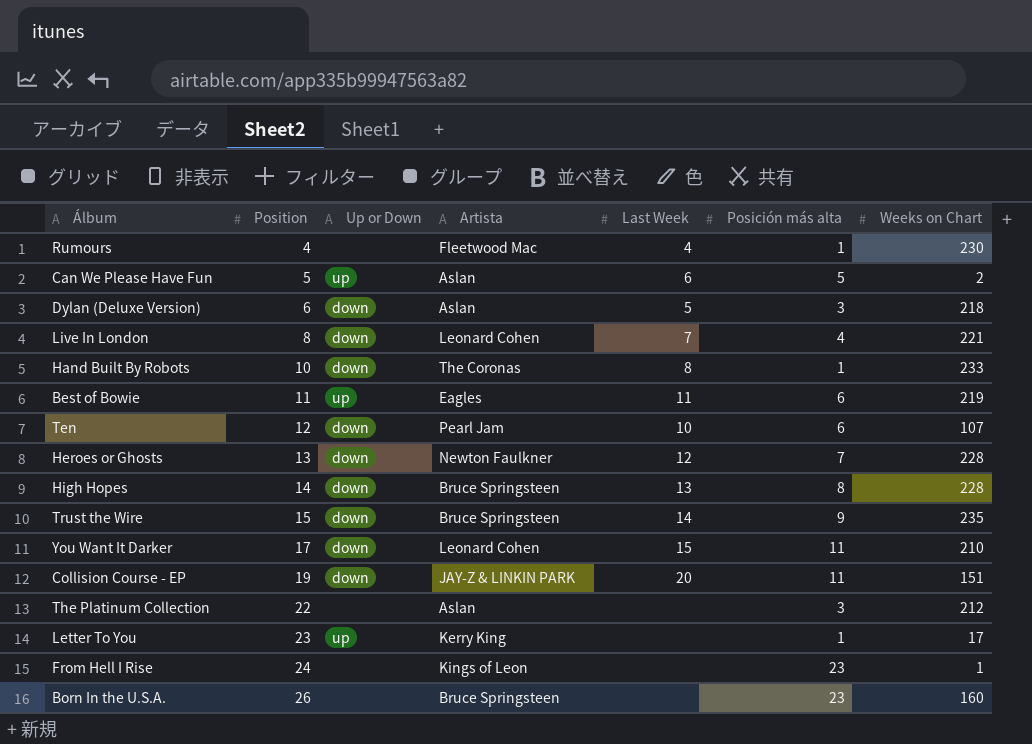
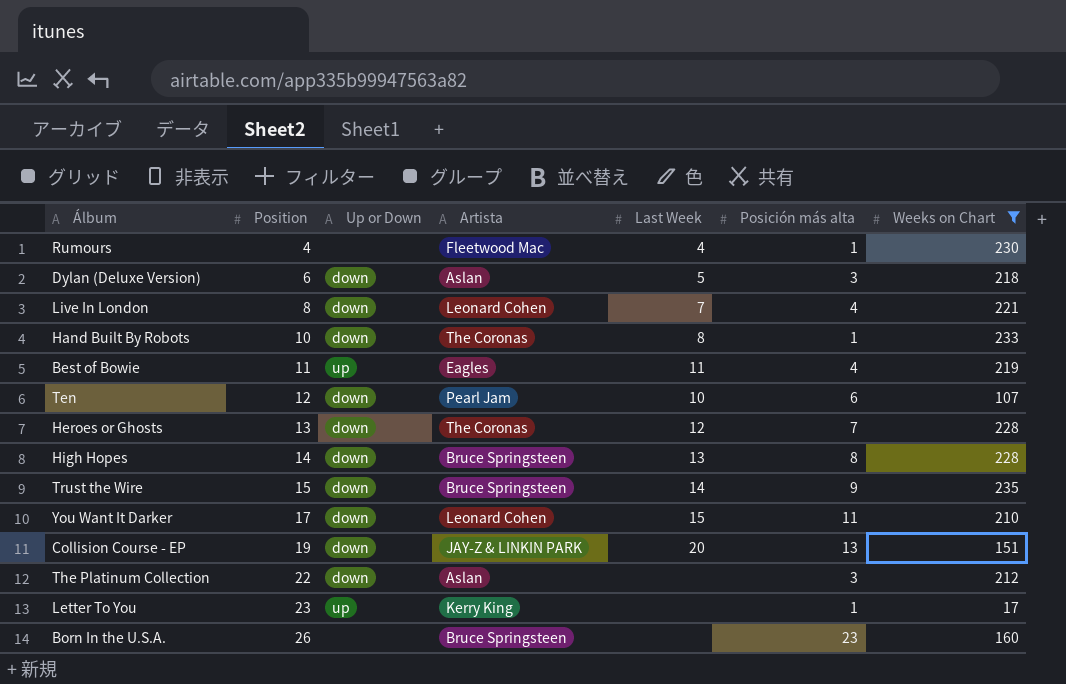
filter: none -> Weeks on Chart >= 17
Best of Bowie | Posición más alta: 6 -> 4
Heroes or Ghosts | Artista: Newton Faulkner -> The Coronas
Collision Course - EP | Posición más alta: 11 -> 13
The Platinum Collection | Up or Down: none -> down

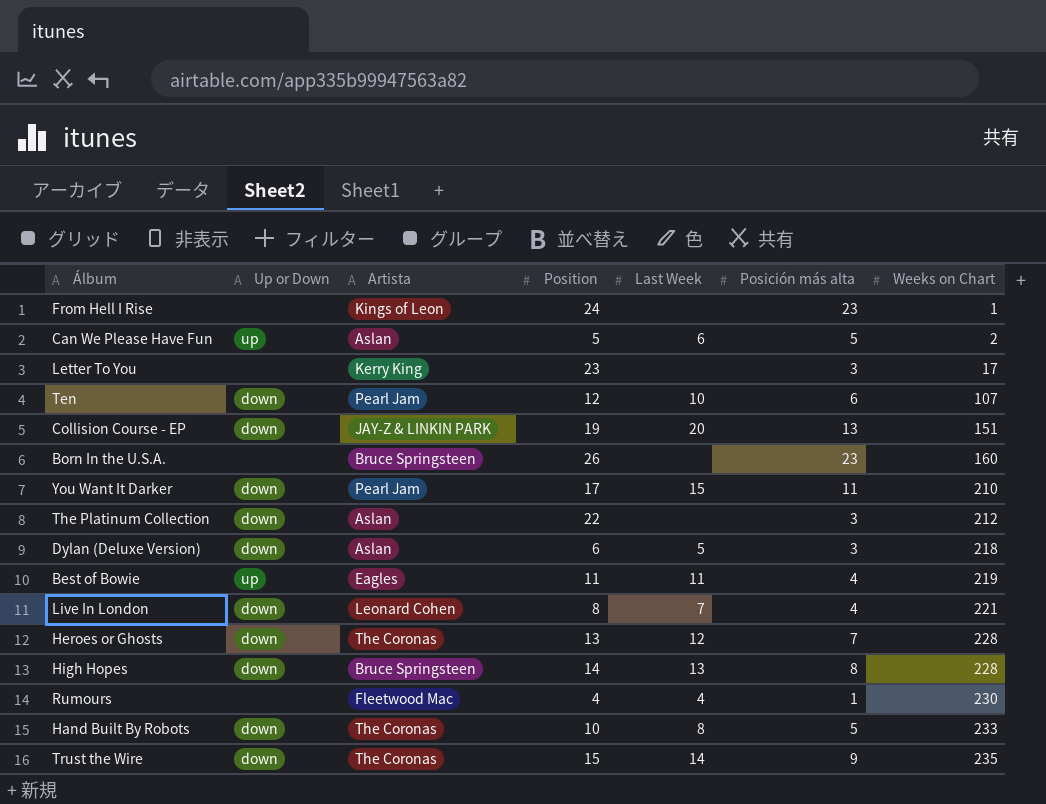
filter: Weeks on Chart >= 17 -> none
row order: Position ascending -> Weeks on Chart ascending
column Position | position: 2 -> 4
Letter To You | Up or Down: up -> none
Letter To You | Posición más alta: 1 -> 3
You Want It Darker | Artista: Leonard Cohen -> Pearl Jam
Hand Built By Robots | Posición más alta: 1 -> 5
Trust the Wire | Artista: Bruce Springsteen -> The Coronas

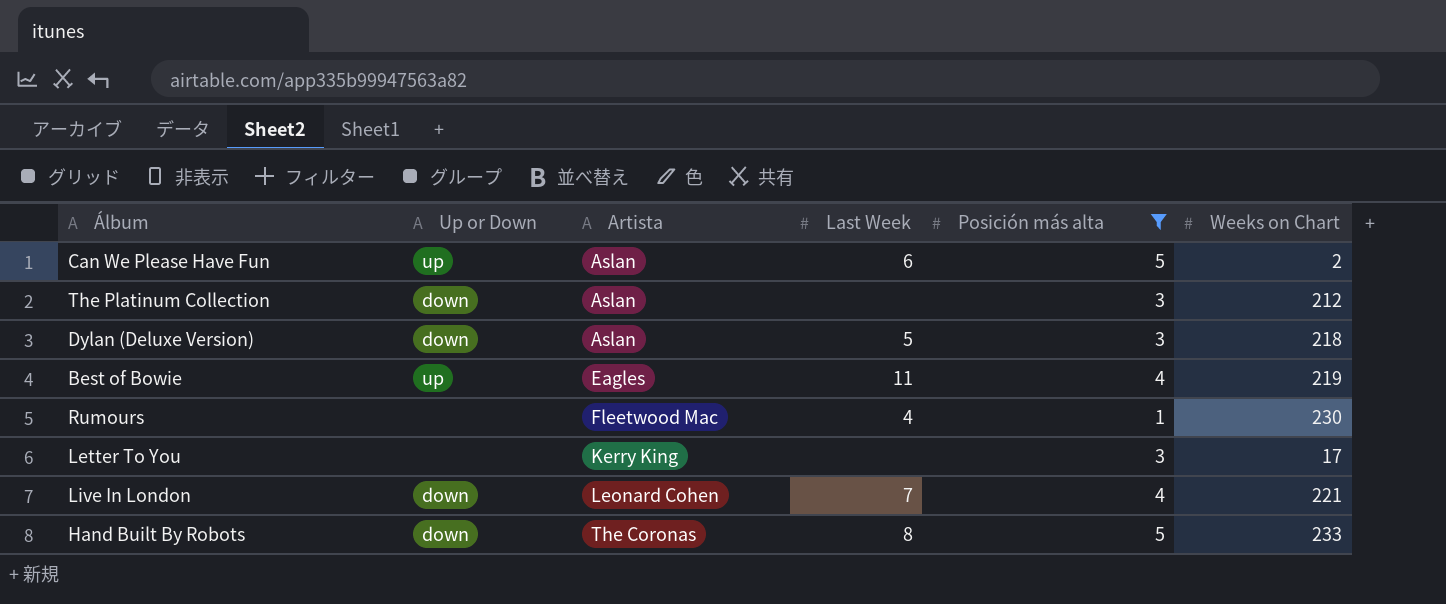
filter: none -> Posición más alta <= 5
row order: Weeks on Chart ascending -> Artista ascending
column Position | position: 4 -> none

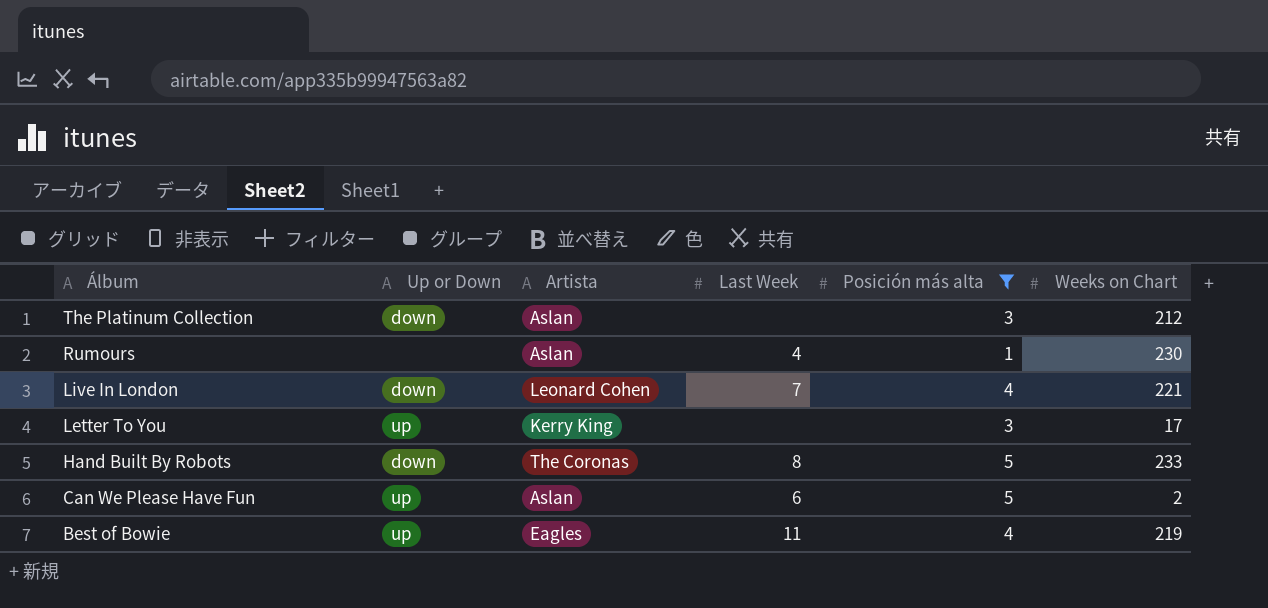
row order: Artista ascending -> Álbum descending
row Dylan (Deluxe Version): down | Aslan | 5 | 3 | 218 -> none
Rumours | Artista: Fleetwood Mac -> Aslan
Letter To You | Up or Down: none -> up

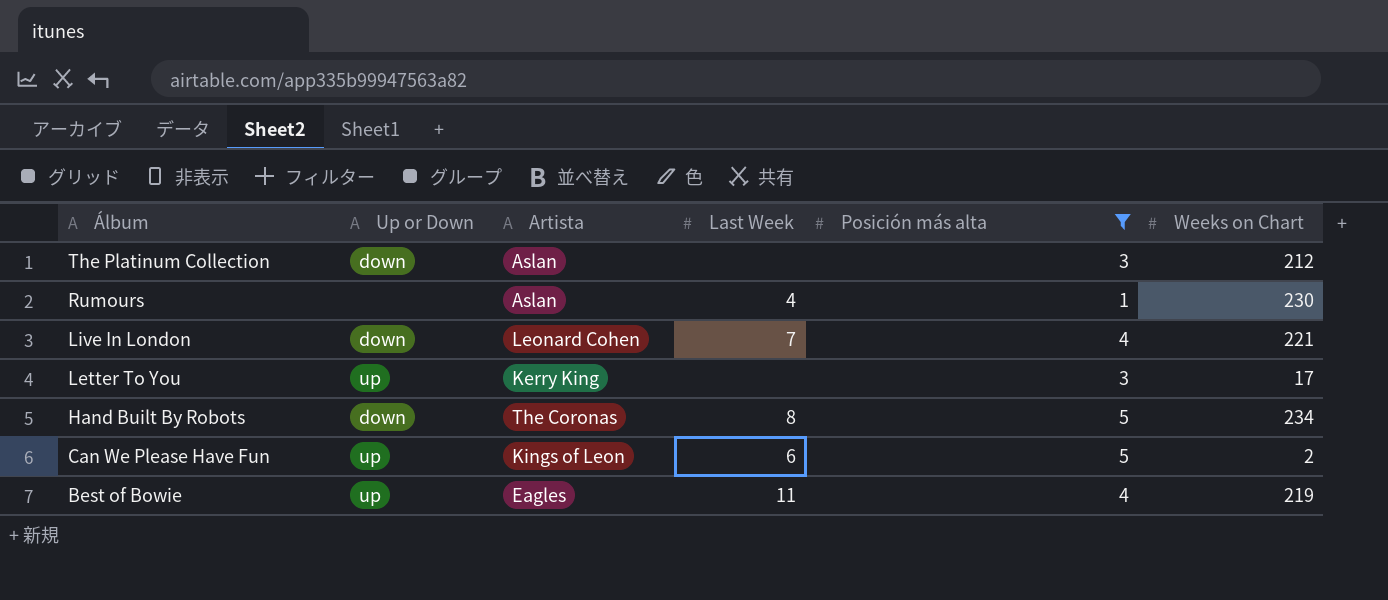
Hand Built By Robots | Weeks on Chart: 233 -> 234
Can We Please Have Fun | Artista: Aslan -> Kings of Leon

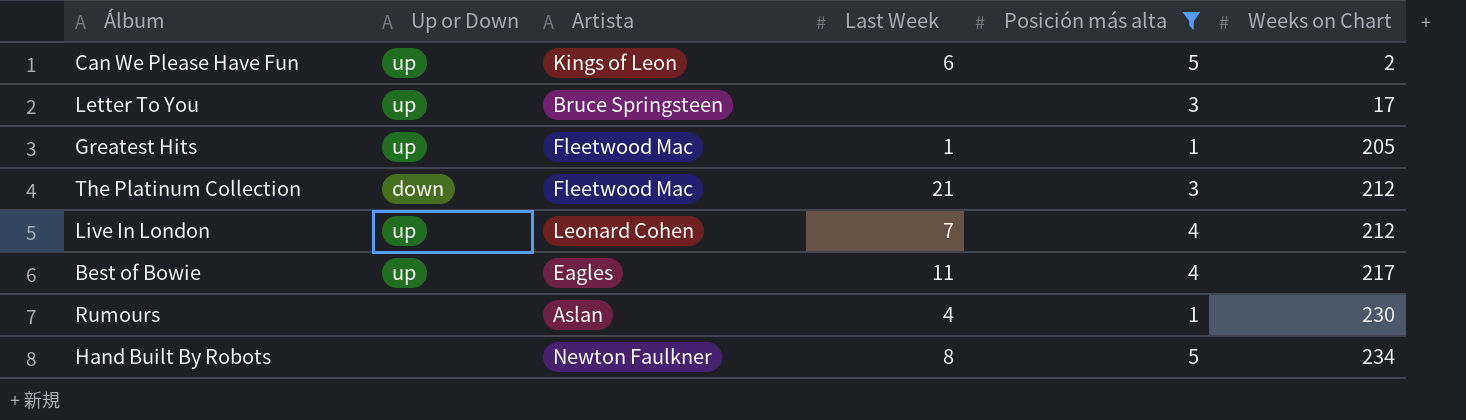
row order: Álbum descending -> Weeks on Chart ascending
Letter To You | Artista: Kerry King -> Bruce Springsteen
row Greatest Hits: none -> up | Fleetwood Mac | 1 | 1 | 205
The Platinum Collection | Artista: Aslan -> Fleetwood Mac
The Platinum Collection | Last Week: none -> 21
Live In London | Up or Down: down -> up
Live In London | Weeks on Chart: 221 -> 212
Best of Bowie | Weeks on Chart: 219 -> 217
Hand Built By Robots | Up or Down: down -> none
Hand Built By Robots | Artista: The Coronas -> Newton Faulkner

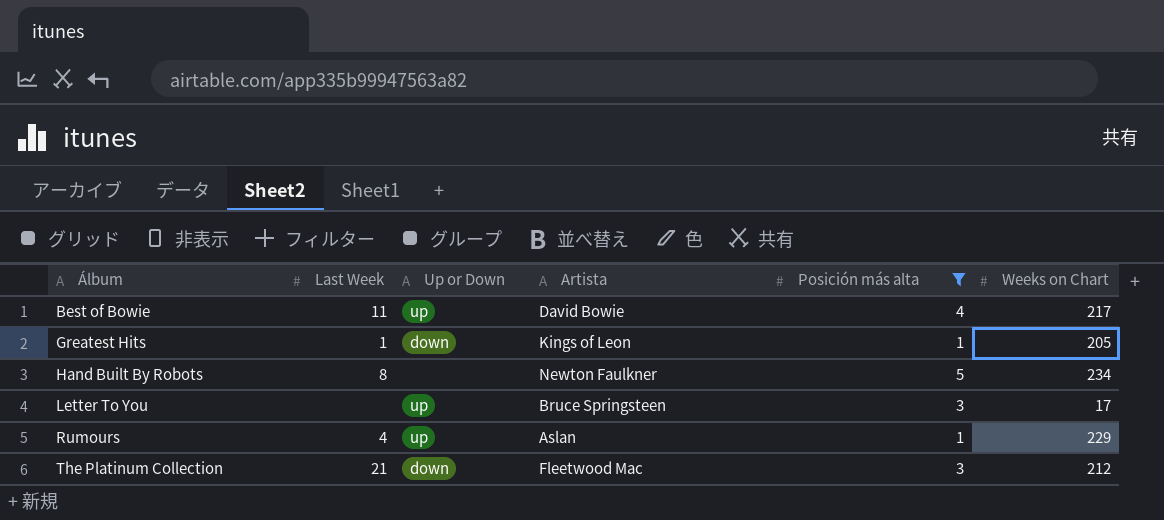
row order: Weeks on Chart ascending -> Álbum ascending
column Last Week | position: 4 -> 2
row Can We Please Have Fun: up | Kings of Leon | 6 | 5 | 2 -> none
row Live In London: up | Leonard Cohen | 7 | 4 | 212 -> none
Best of Bowie | Artista: Eagles -> David Bowie
Greatest Hits | Up or Down: up -> down
Greatest Hits | Artista: Fleetwood Mac -> Kings of Leon
Rumours | Up or Down: none -> up
Rumours | Weeks on Chart: 230 -> 229

